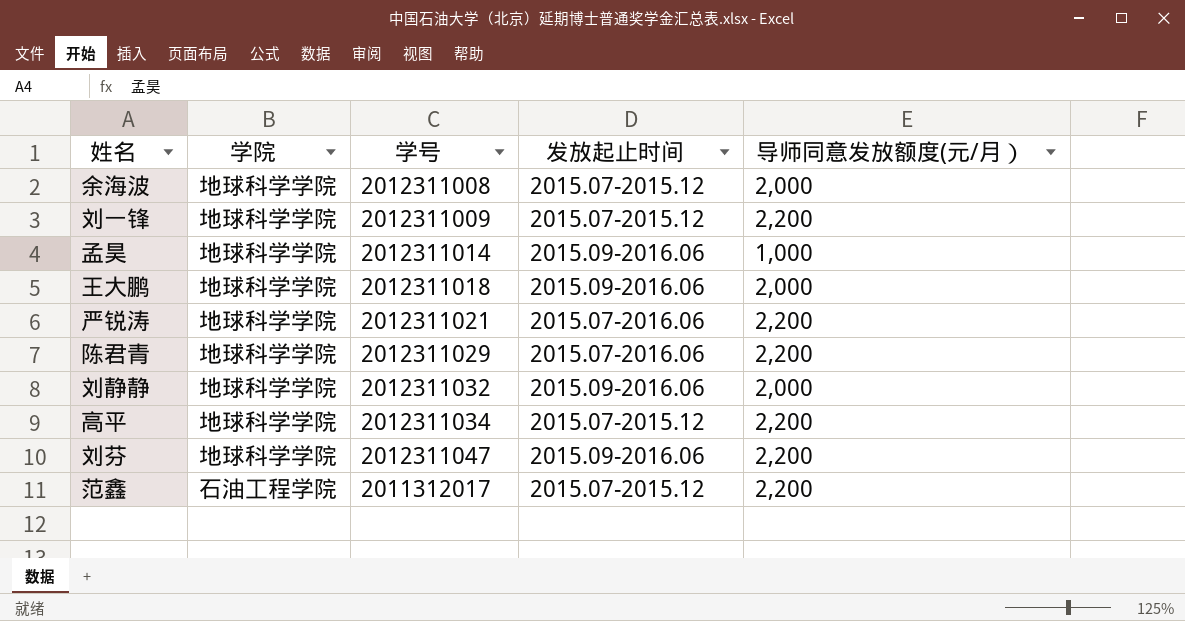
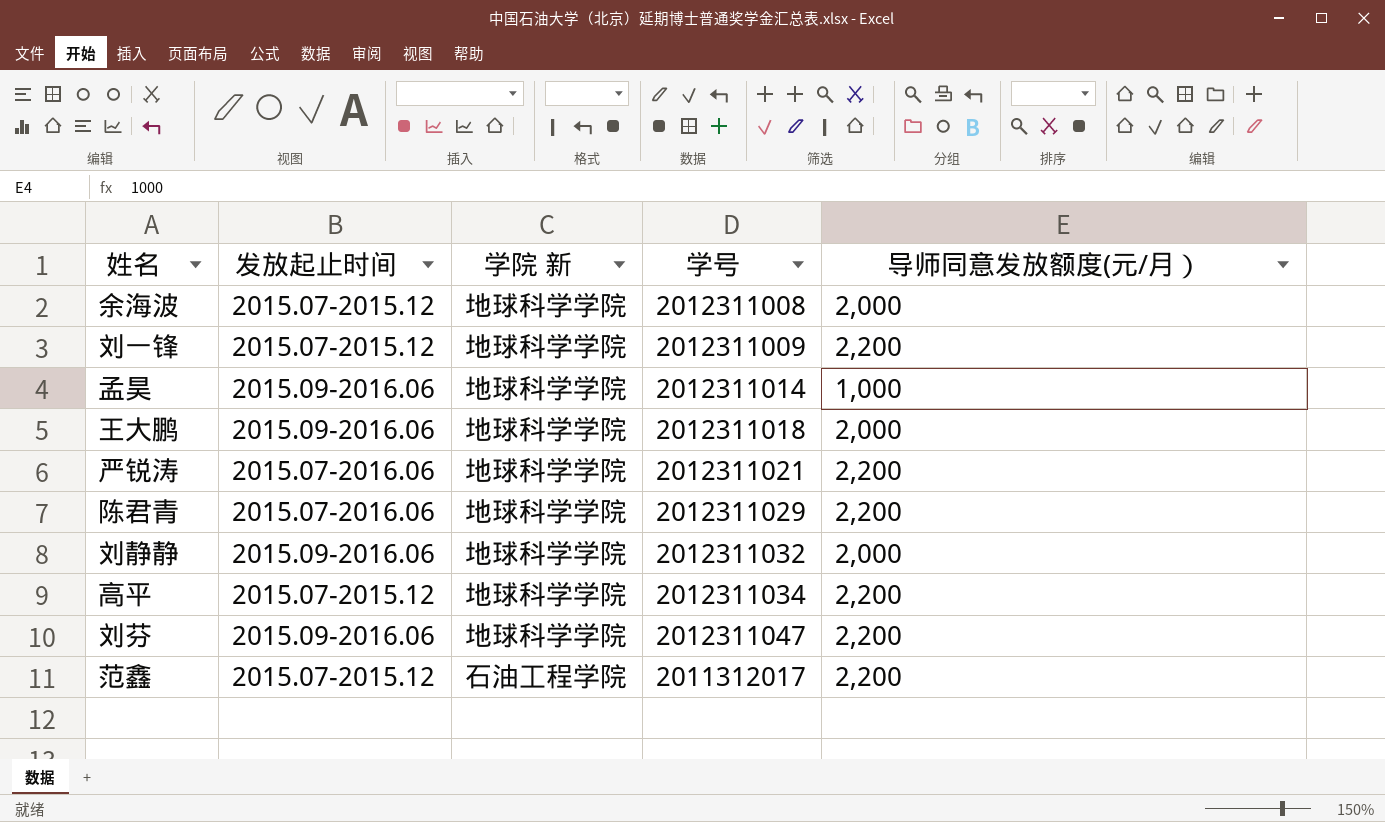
column 发放起止时间 | position: 4 -> 2
column name: 学院 -> 学院 新

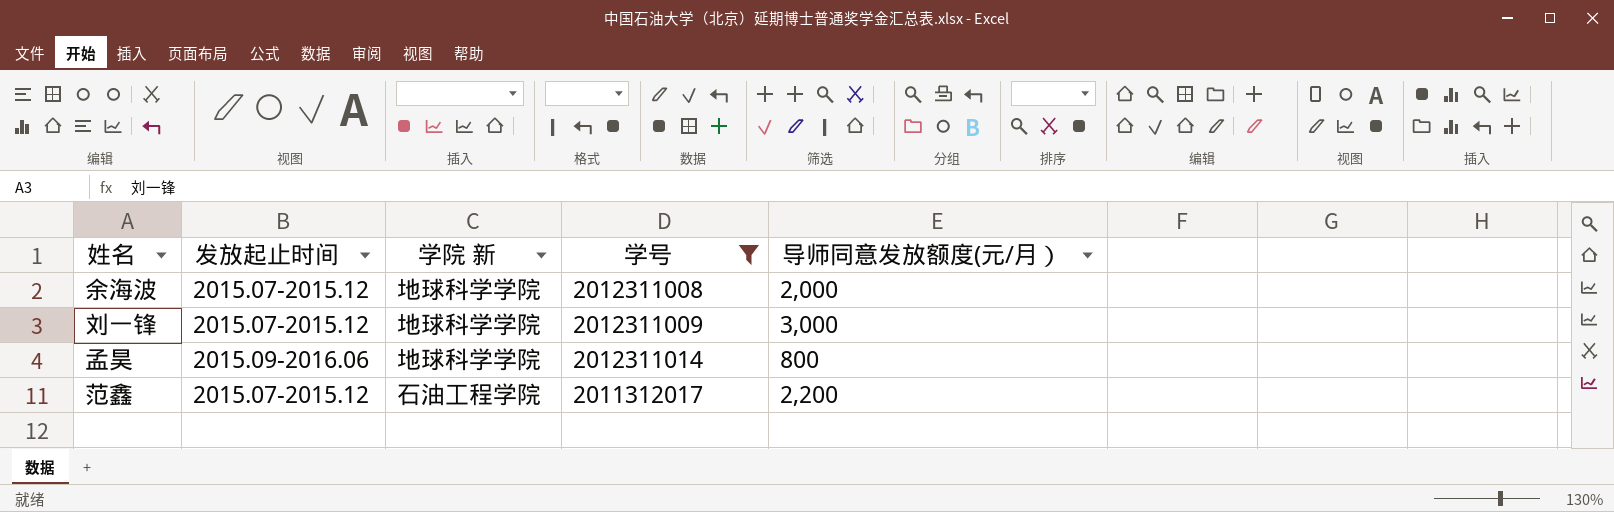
filter: none -> 学号 <= 2012311014
刘一锋 | 导师同意发放额度(元/月）: 2,200 -> 3,000
孟昊 | 导师同意发放额度(元/月）: 1,000 -> 800

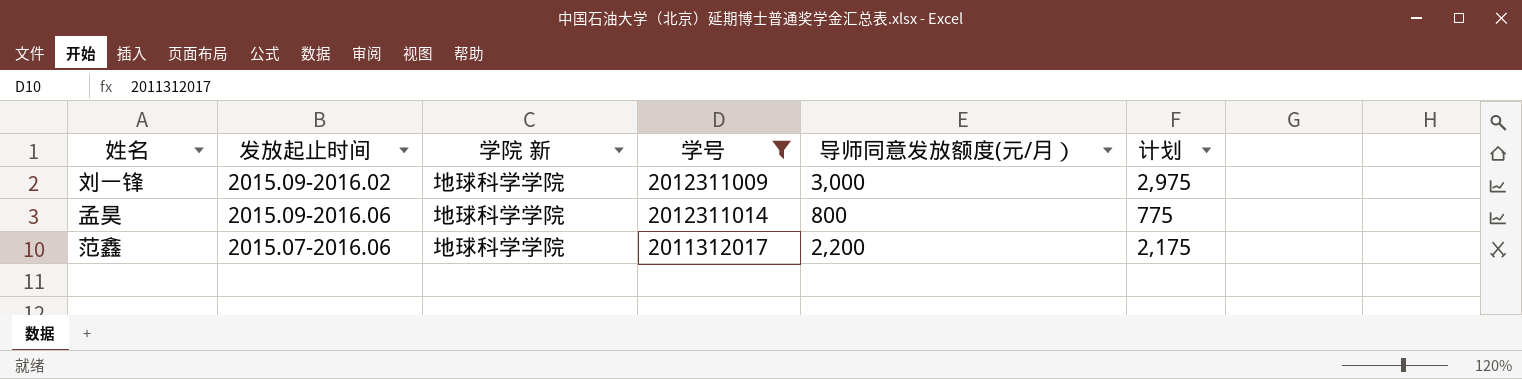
column 计划 | formula: none -> [导师同意发放额度(元/月）] - 25
row 余海波: 2015.07-2015.12 | 地球科学学院 | 2012311008 | 2,000 -> none
刘一锋 | 发放起止时间: 2015.07-2015.12 -> 2015.09-2016.02
范鑫 | 发放起止时间: 2015.07-2015.12 -> 2015.07-2016.06
范鑫 | 学院 新: 石油工程学院 -> 地球科学学院

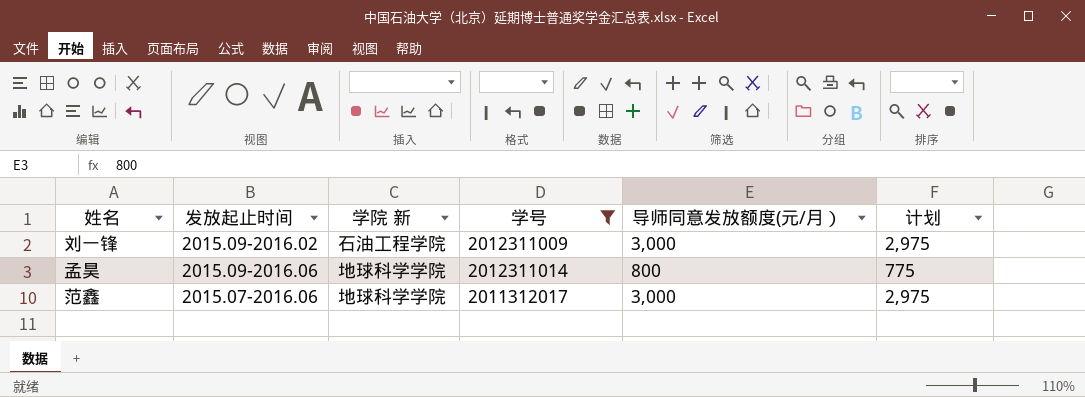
刘一锋 | 学院 新: 地球科学学院 -> 石油工程学院
范鑫 | 导师同意发放额度(元/月）: 2,200 -> 3,000
范鑫 | 计划: 2,175 -> 2,975

